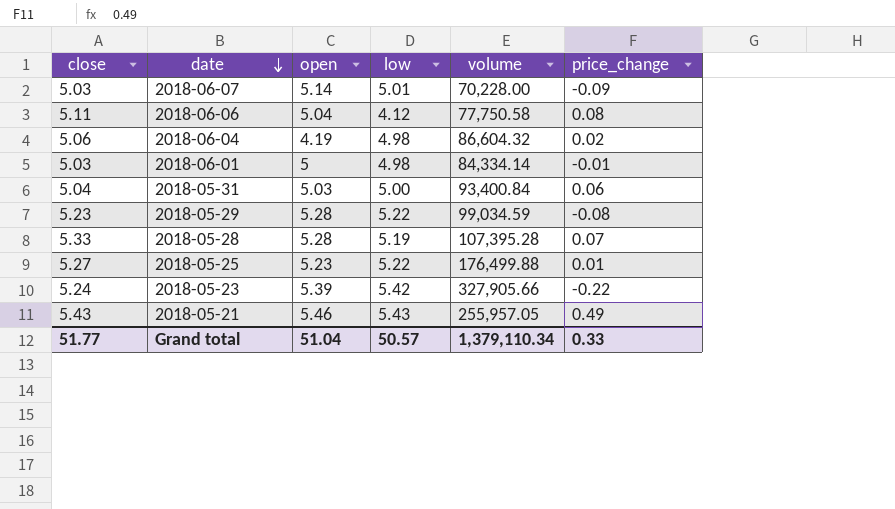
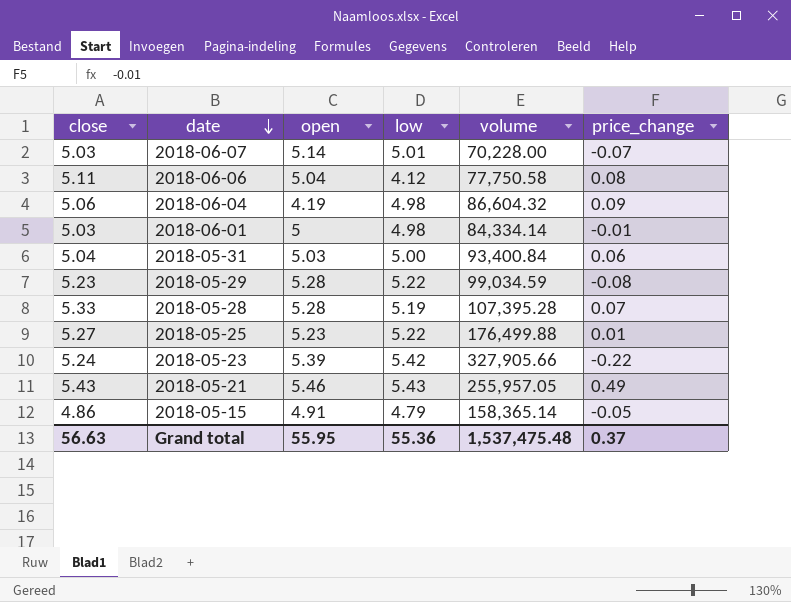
2018-06-07 | price_change: -0.09 -> -0.07
2018-06-04 | price_change: 0.02 -> 0.09
row 2018-05-15: none -> 4.86 | 4.91 | 4.79 | 158,365.14 | -0.05
Grand total | close: 51.77 -> 56.63
Grand total | open: 51.04 -> 55.95
Grand total | low: 50.57 -> 55.36
Grand total | volume: 1,379,110.34 -> 1,537,475.48
Grand total | price_change: 0.33 -> 0.37

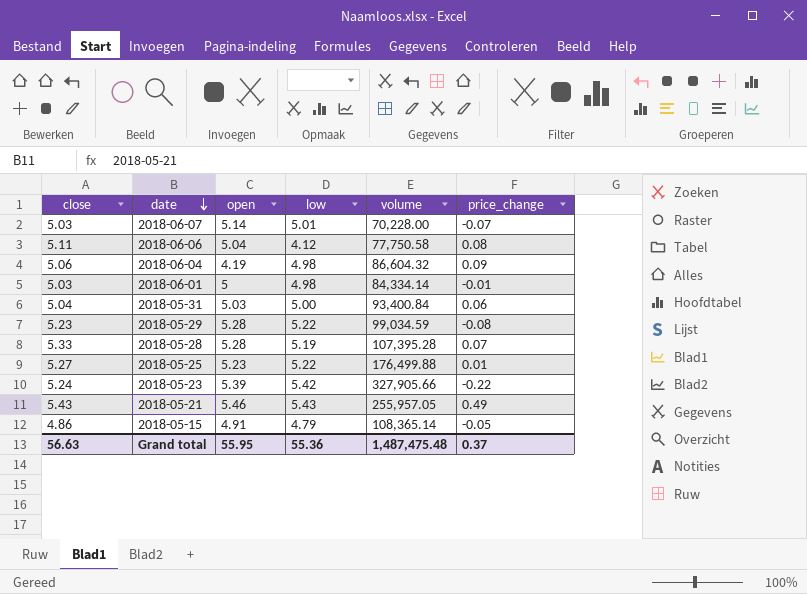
2018-05-15 | volume: 158,365.14 -> 108,365.14
Grand total | volume: 1,537,475.48 -> 1,487,475.48

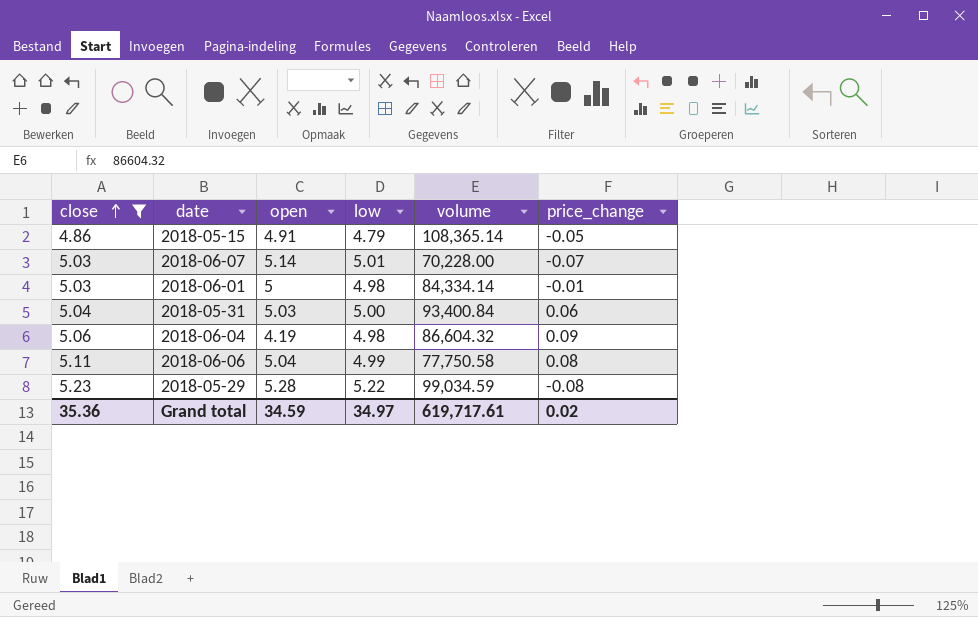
filter: none -> close <= 5.23
row order: date descending -> close ascending
2018-06-06 | low: 4.12 -> 4.99
Grand total | close: 56.63 -> 35.36
Grand total | open: 55.95 -> 34.59
Grand total | low: 55.36 -> 34.97
Grand total | volume: 1,487,475.48 -> 619,717.61
Grand total | price_change: 0.37 -> 0.02

